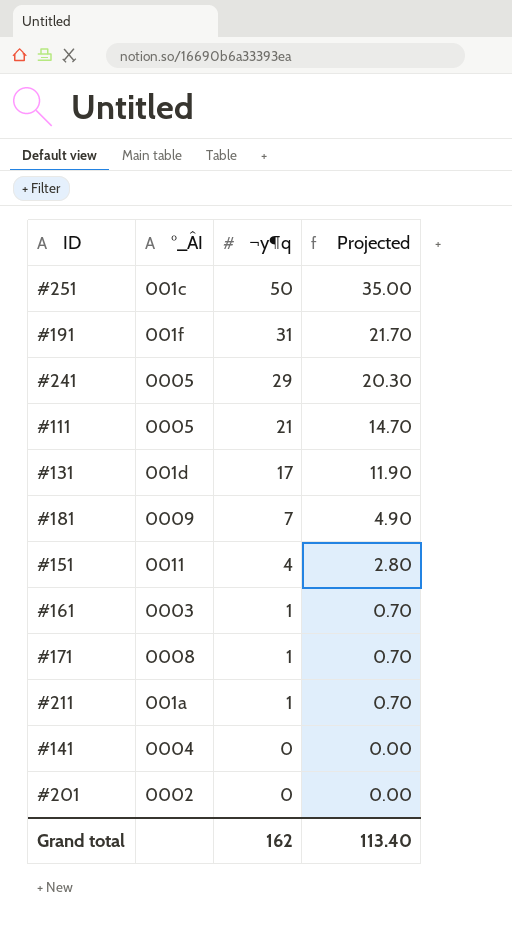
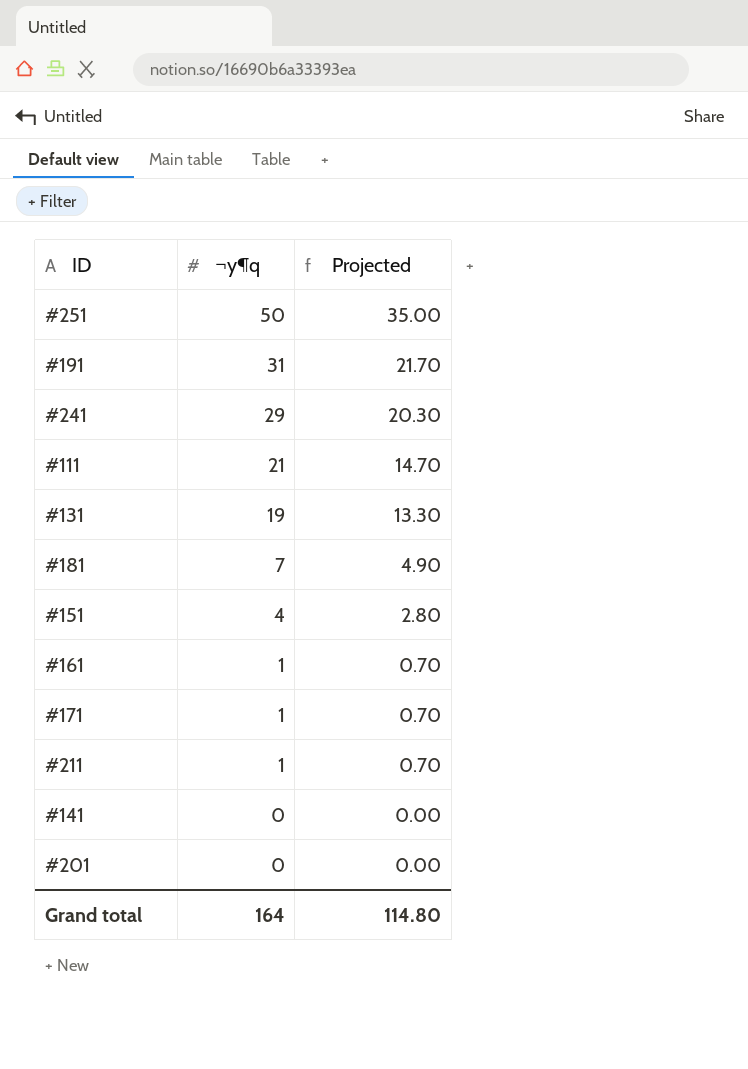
column °_ÂI | position: 2 -> none
#131 | ¬y¶q: 17 -> 19
#131 | Projected: 11.90 -> 13.30
Grand total | ¬y¶q: 162 -> 164
Grand total | Projected: 113.40 -> 114.80

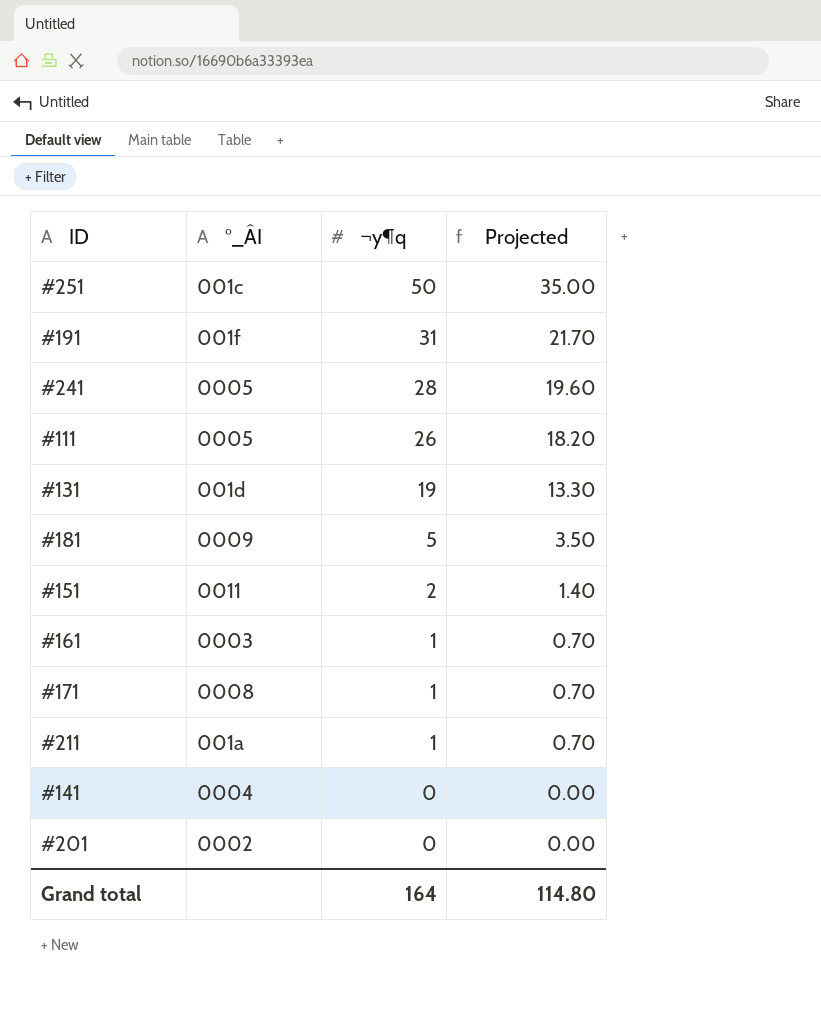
column °_ÂI | position: none -> 2
#241 | ¬y¶q: 29 -> 28
#241 | Projected: 20.30 -> 19.60
#111 | ¬y¶q: 21 -> 26
#111 | Projected: 14.70 -> 18.20
#181 | ¬y¶q: 7 -> 5
#181 | Projected: 4.90 -> 3.50
#151 | ¬y¶q: 4 -> 2
#151 | Projected: 2.80 -> 1.40

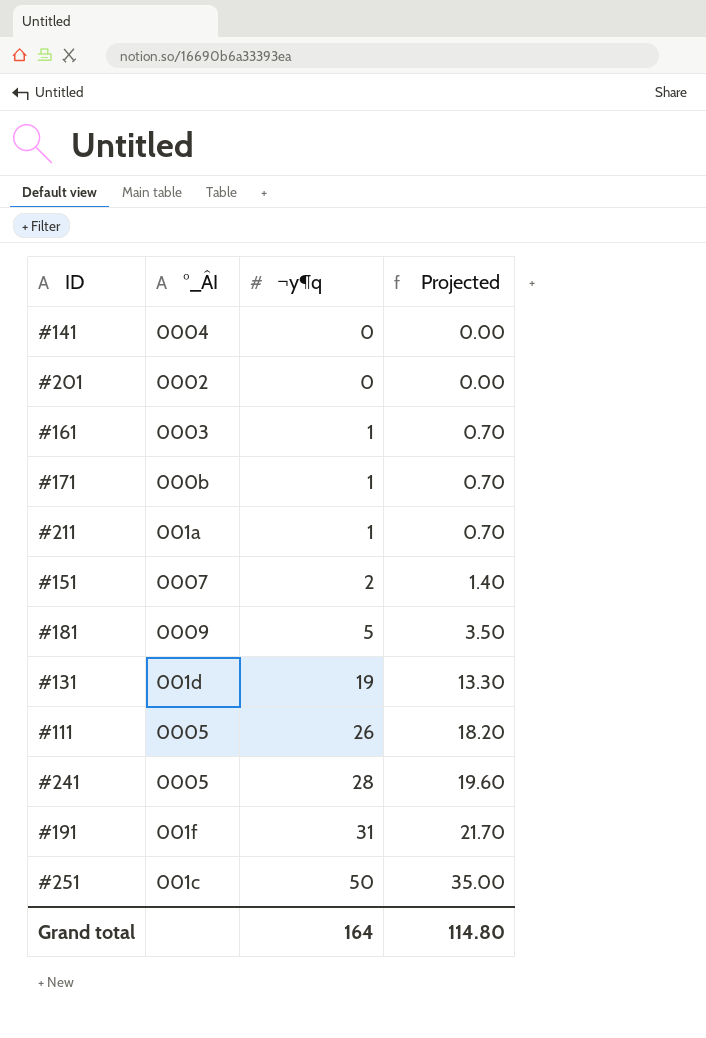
row order: ¬y¶q descending -> ¬y¶q ascending
#171 | °_ÂI: 0008 -> 000b
#151 | °_ÂI: 0011 -> 0007

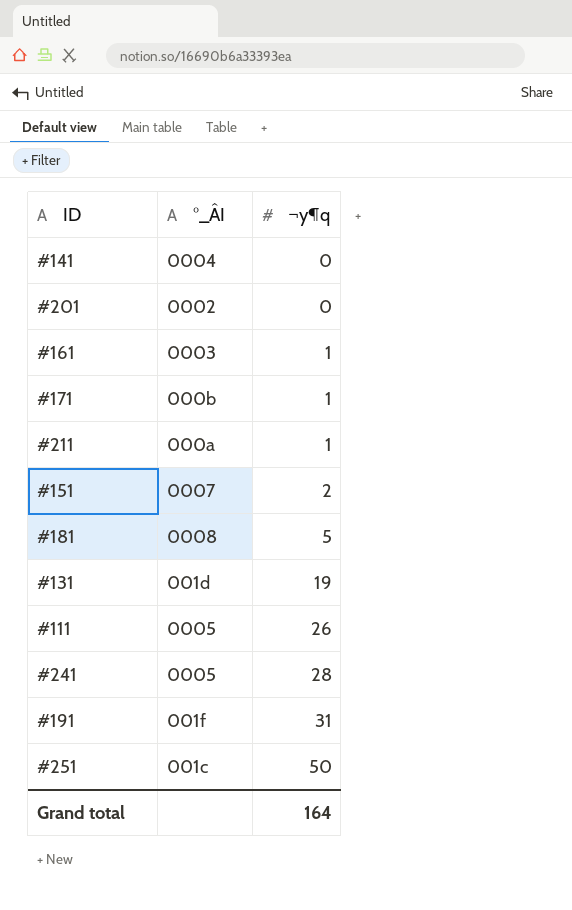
column Projected | formula: [¬y¶q] * 0.7 -> none
#211 | °_ÂI: 001a -> 000a
#181 | °_ÂI: 0009 -> 0008

